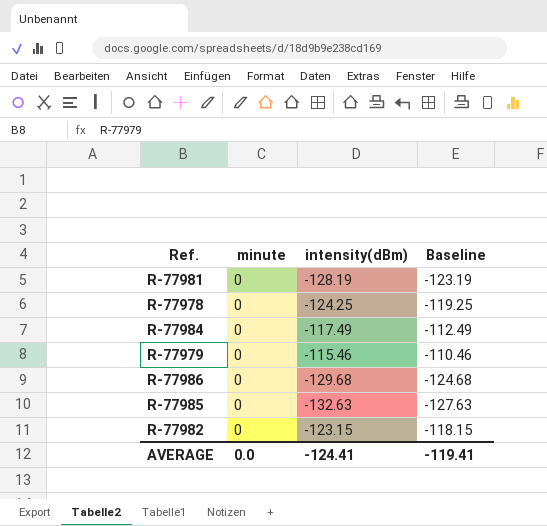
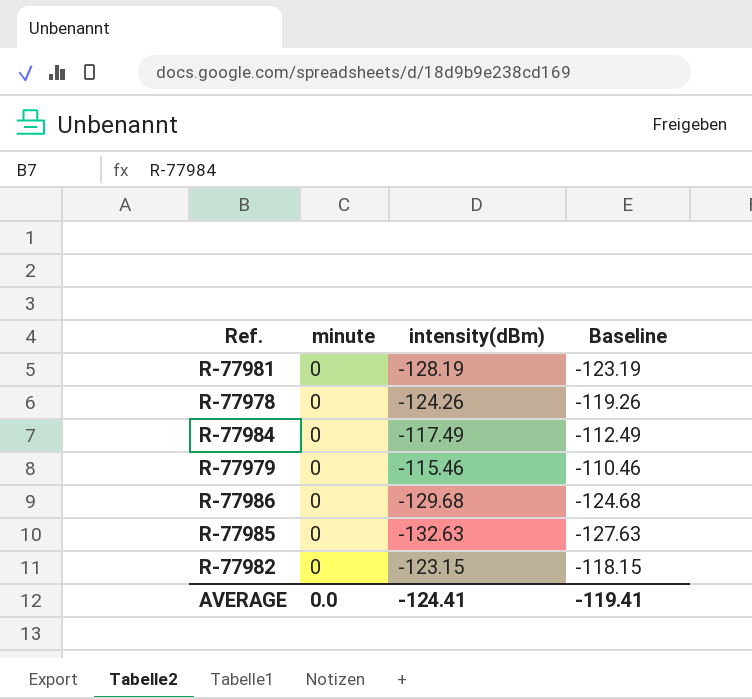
R-77978 | intensity(dBm): -124.25 -> -124.26
R-77978 | Baseline: -119.25 -> -119.26

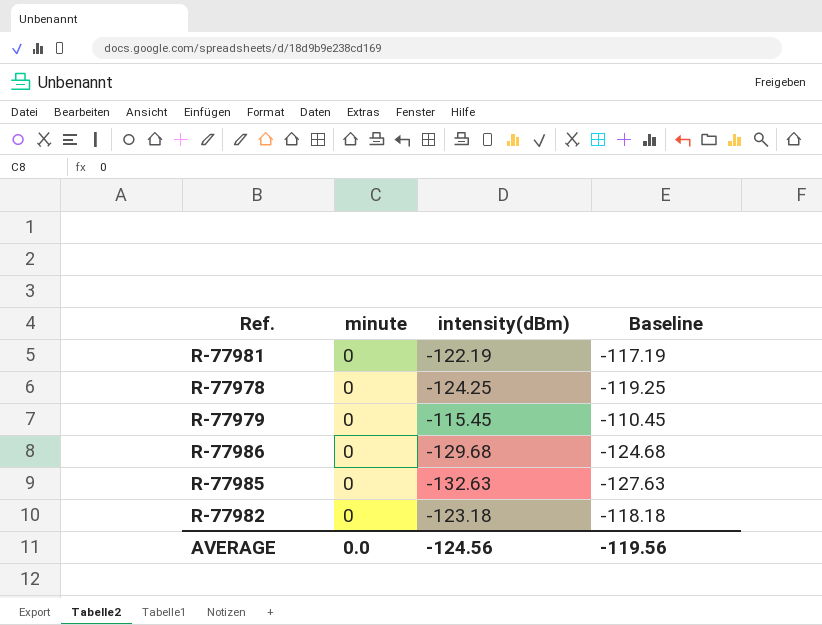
row R-77984: 0 | -117.49 | -112.49 -> none
R-77981 | intensity(dBm): -128.19 -> -122.19
R-77981 | Baseline: -123.19 -> -117.19
R-77978 | intensity(dBm): -124.26 -> -124.25
R-77978 | Baseline: -119.26 -> -119.25
R-77979 | intensity(dBm): -115.46 -> -115.45
R-77979 | Baseline: -110.46 -> -110.45
R-77982 | intensity(dBm): -123.15 -> -123.18
R-77982 | Baseline: -118.15 -> -118.18
AVERAGE | intensity(dBm): -124.41 -> -124.56
AVERAGE | Baseline: -119.41 -> -119.56

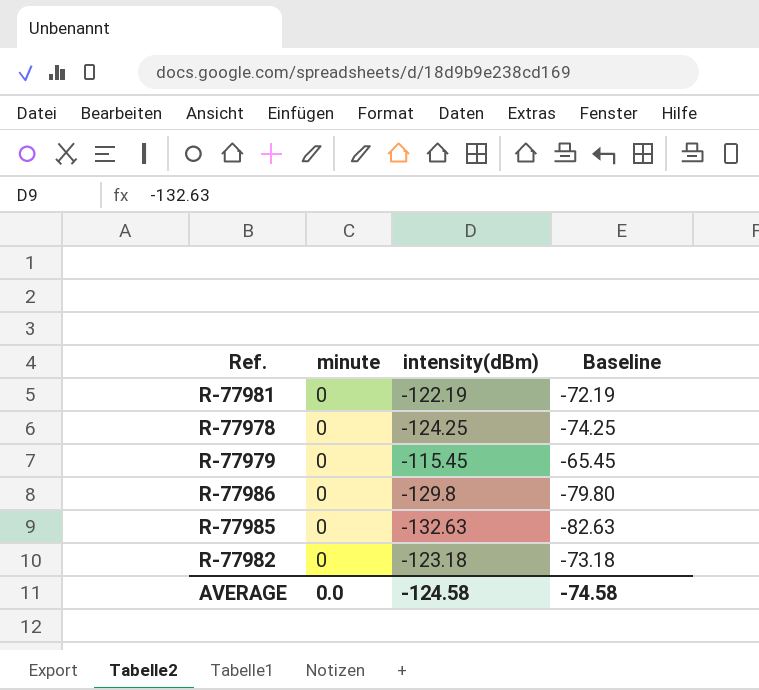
column Baseline | formula: [intensity(dBm)] + 5 -> [intensity(dBm)] + 50
R-77986 | intensity(dBm): -129.68 -> -129.8
AVERAGE | intensity(dBm): -124.56 -> -124.58
AVERAGE | Baseline: -119.56 -> -74.58

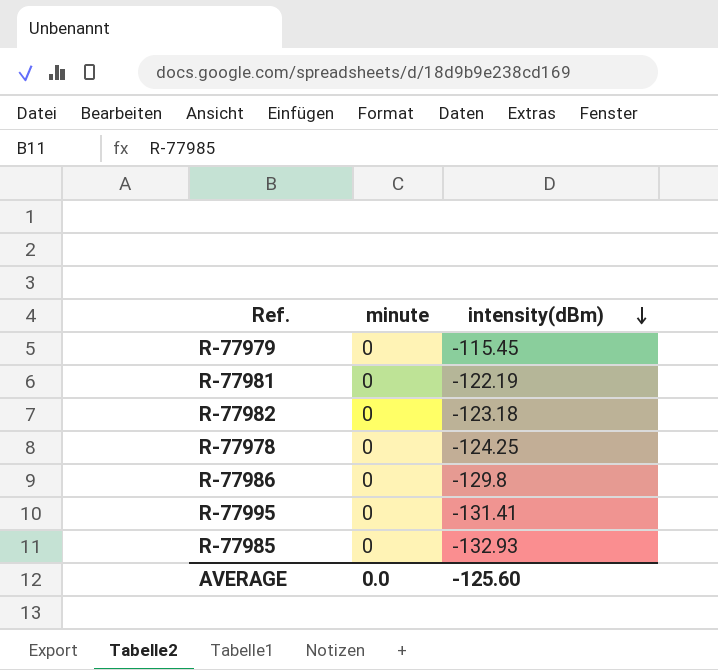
row order: none -> intensity(dBm) descending
column Baseline | formula: [intensity(dBm)] + 50 -> none
row R-77995: none -> 0 | -131.41
R-77985 | intensity(dBm): -132.63 -> -132.93
AVERAGE | intensity(dBm): -124.58 -> -125.60

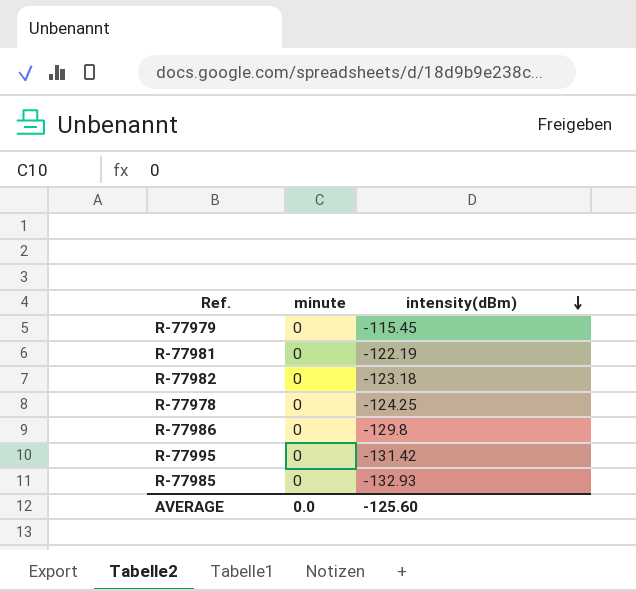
R-77995 | intensity(dBm): -131.41 -> -131.42

